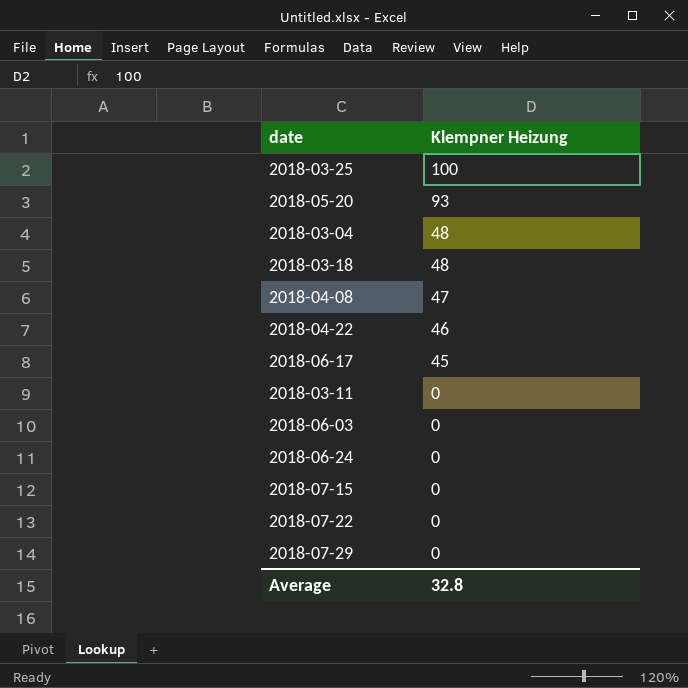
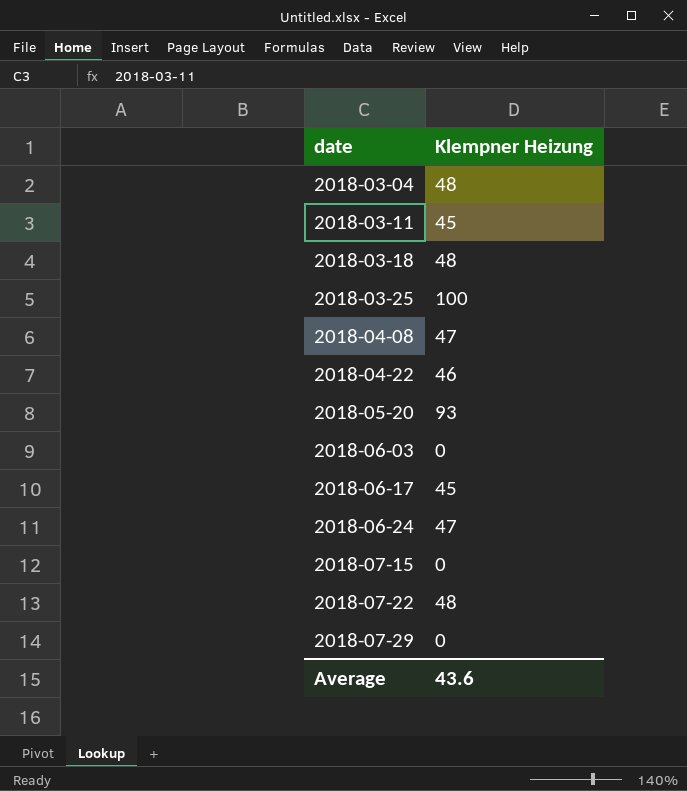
row order: Klempner Heizung descending -> date ascending
2018-03-11 | Klempner Heizung: 0 -> 45
2018-06-24 | Klempner Heizung: 0 -> 47
2018-07-22 | Klempner Heizung: 0 -> 48
Average | Klempner Heizung: 32.8 -> 43.6

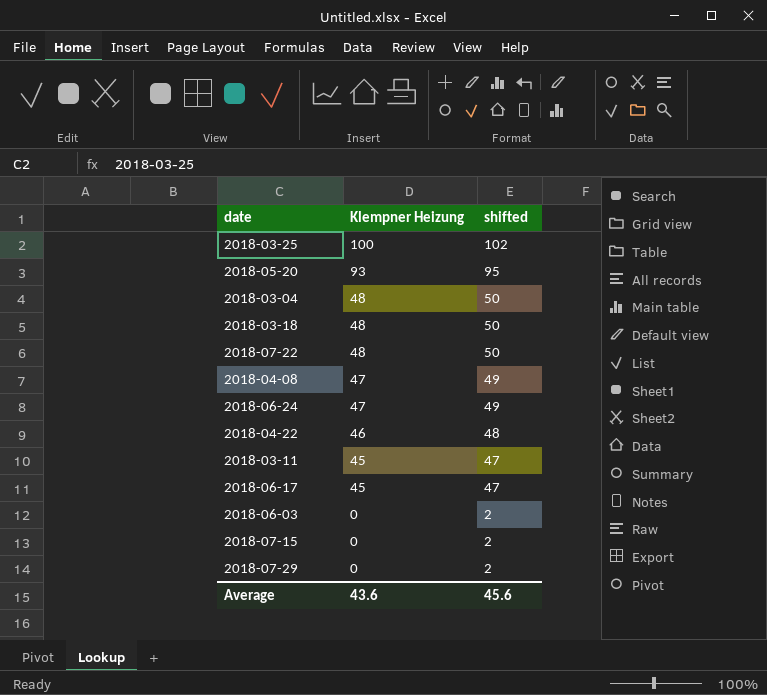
row order: date ascending -> Klempner Heizung descending
column shifted | formula: none -> [Klempner Heizung] + 2

